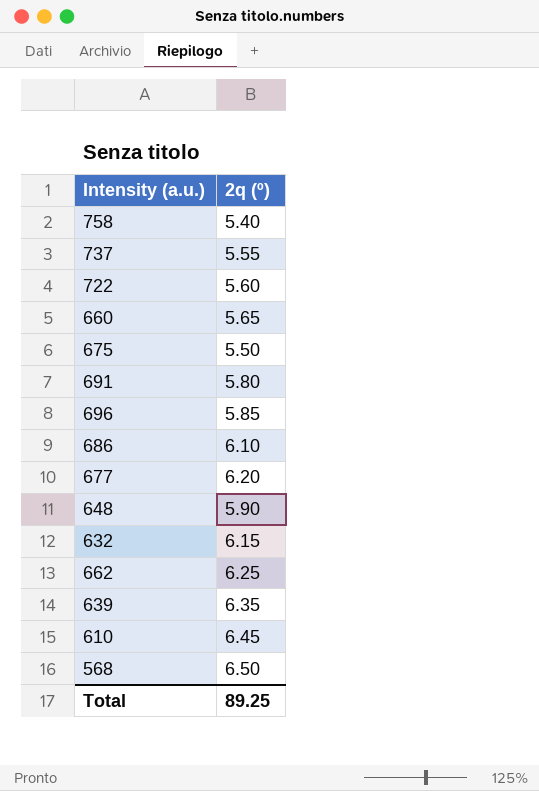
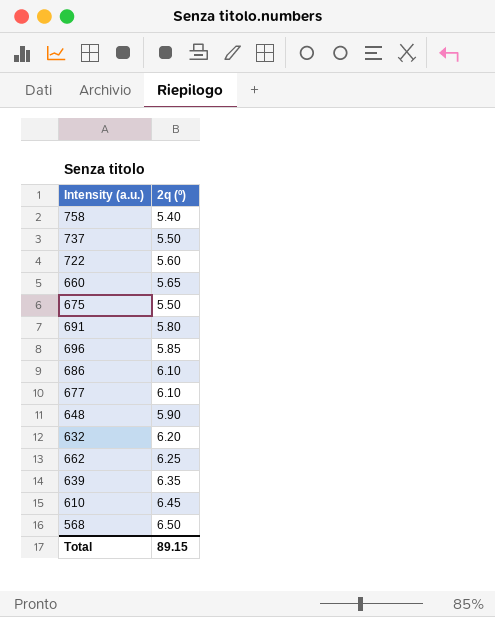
737 | 2q (º): 5.55 -> 5.50
677 | 2q (º): 6.20 -> 6.10
632 | 2q (º): 6.15 -> 6.20
Total | 2q (º): 89.25 -> 89.15

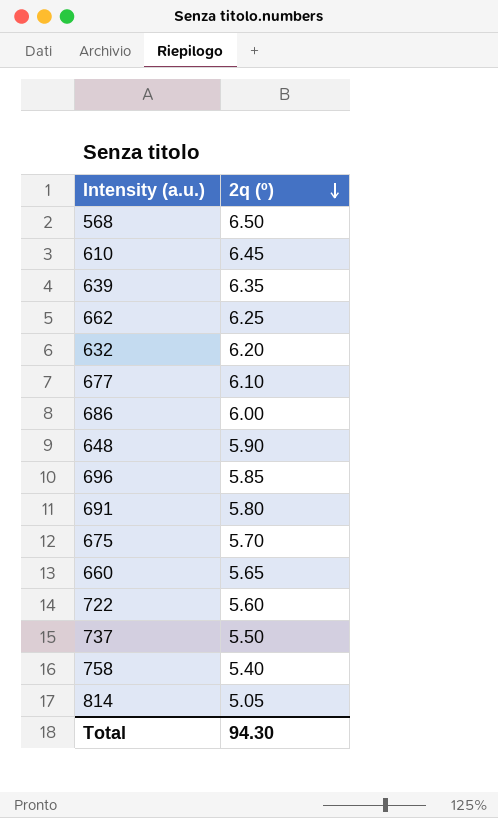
row order: none -> 2q (º) descending
686 | 2q (º): 6.10 -> 6.00
675 | 2q (º): 5.50 -> 5.70
row 814: none -> 5.05
Total | 2q (º): 89.15 -> 94.30

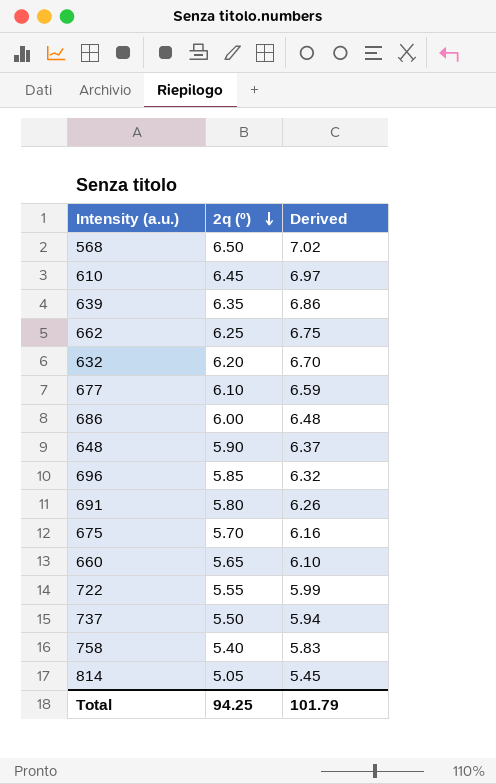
column Derived | formula: none -> [2q (º)] * 1.08
722 | 2q (º): 5.60 -> 5.55
Total | 2q (º): 94.30 -> 94.25

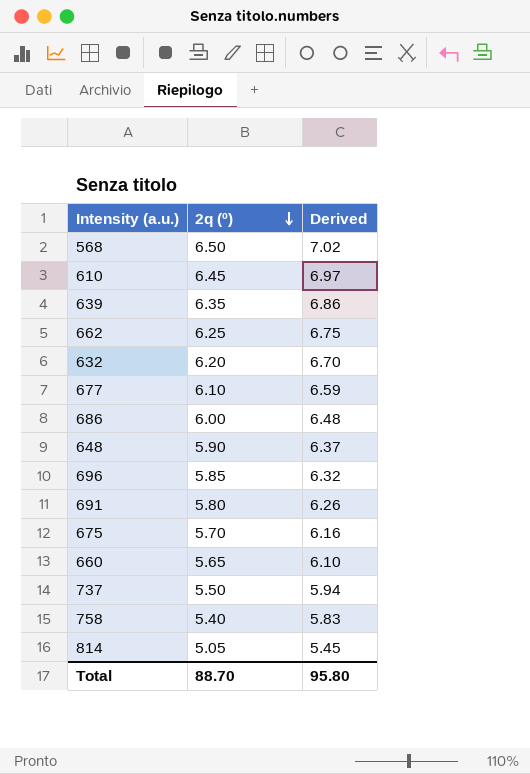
row 722: 5.55 | 5.99 -> none
Total | 2q (º): 94.25 -> 88.70
Total | Derived: 101.79 -> 95.80

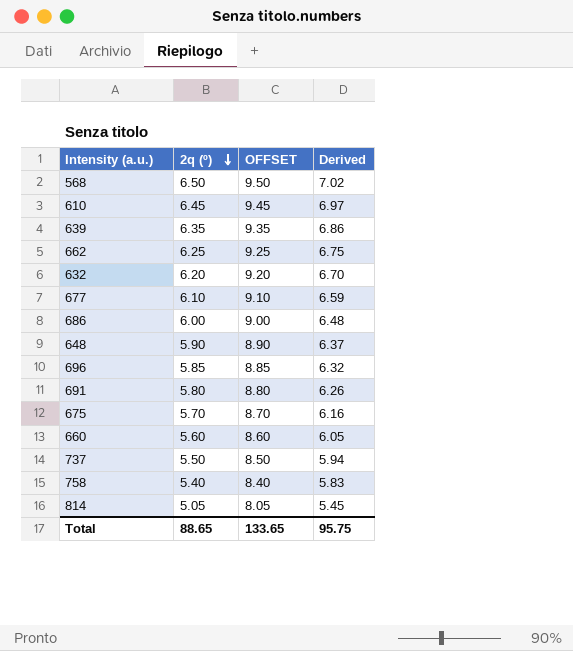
column OFFSET | formula: none -> [2q (º)] + 3
660 | 2q (º): 5.65 -> 5.60
660 | Derived: 6.10 -> 6.05
Total | 2q (º): 88.70 -> 88.65
Total | Derived: 95.80 -> 95.75

